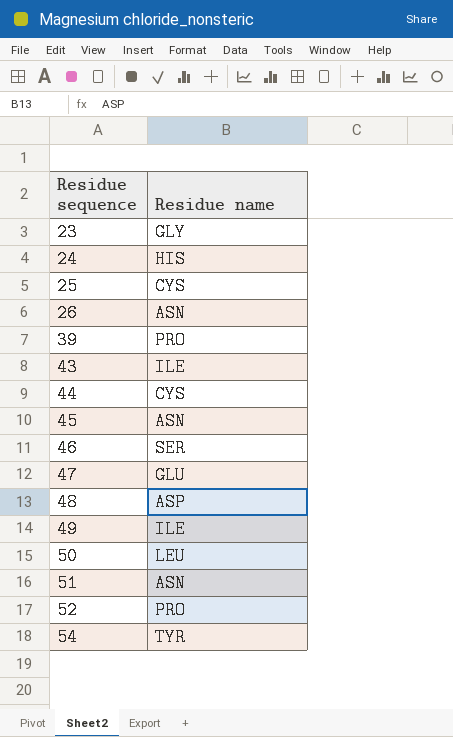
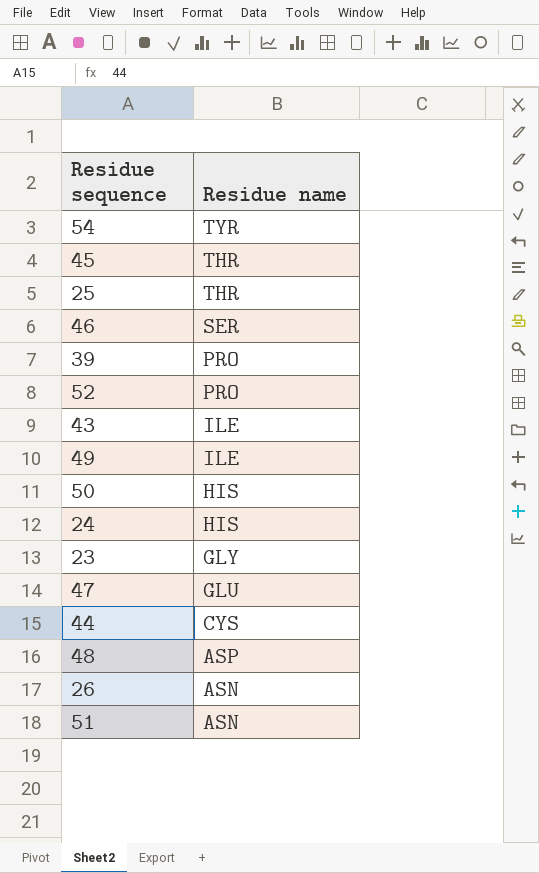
row order: Residue sequence ascending -> Residue name descending
45 | Residue name: ASN -> THR
25 | Residue name: CYS -> THR
50 | Residue name: LEU -> HIS

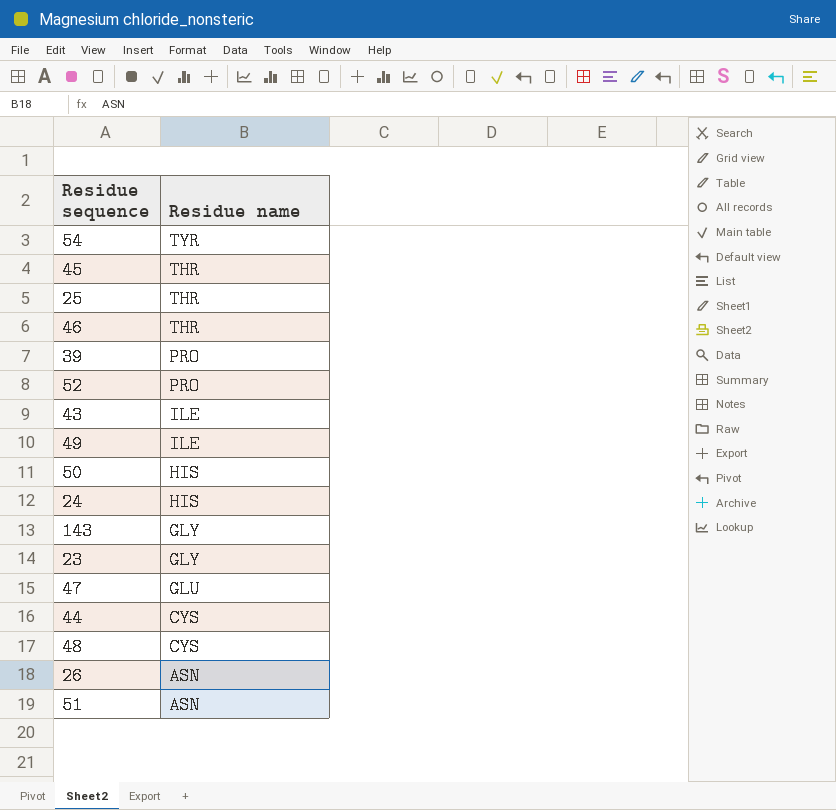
46 | Residue name: SER -> THR
row 143: none -> GLY
48 | Residue name: ASP -> CYS

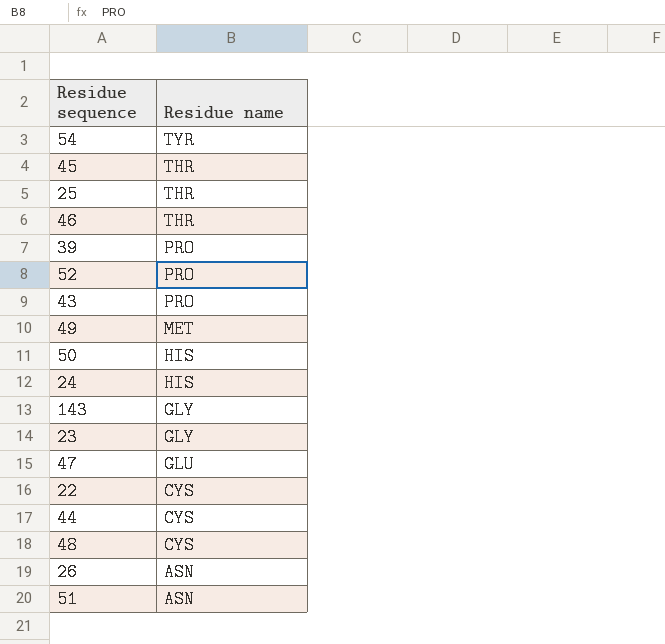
43 | Residue name: ILE -> PRO
49 | Residue name: ILE -> MET
row 22: none -> CYS

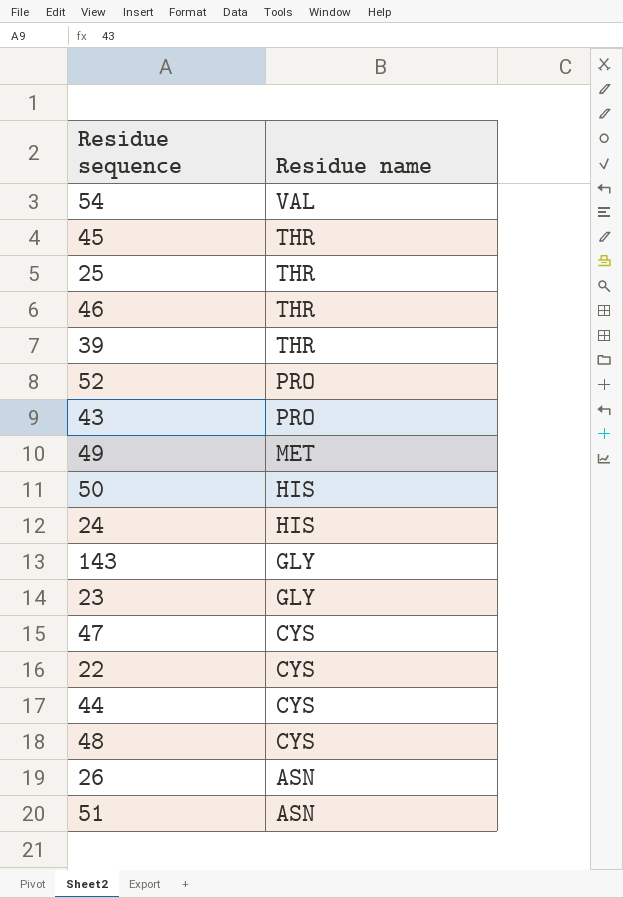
54 | Residue name: TYR -> VAL
39 | Residue name: PRO -> THR
47 | Residue name: GLU -> CYS

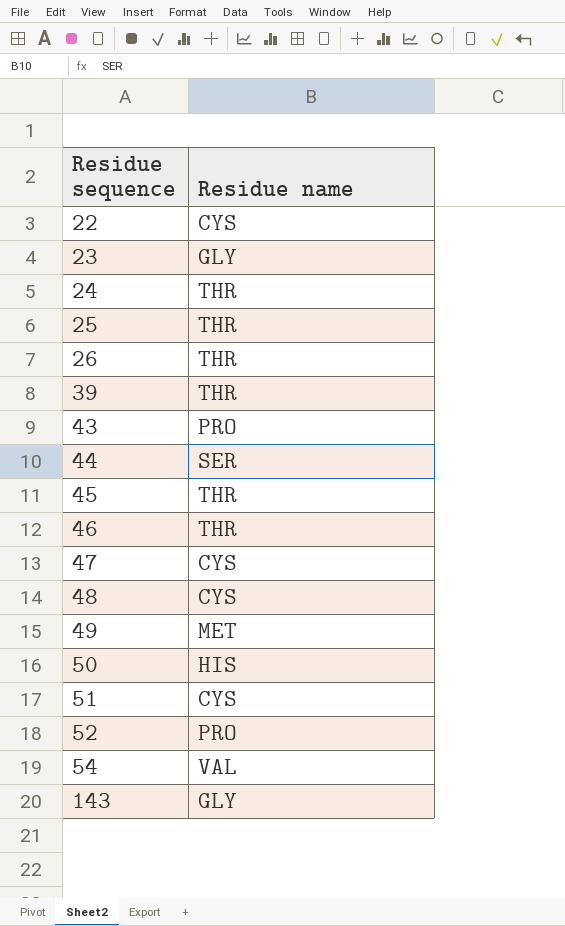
row order: Residue name descending -> Residue sequence ascending
24 | Residue name: HIS -> THR
26 | Residue name: ASN -> THR
44 | Residue name: CYS -> SER
51 | Residue name: ASN -> CYS

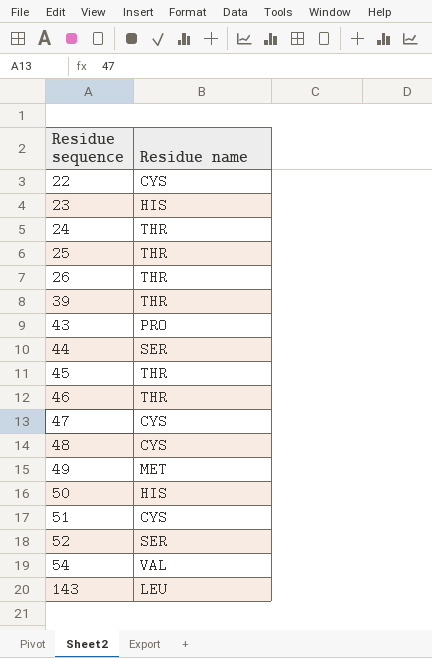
23 | Residue name: GLY -> HIS
52 | Residue name: PRO -> SER
143 | Residue name: GLY -> LEU

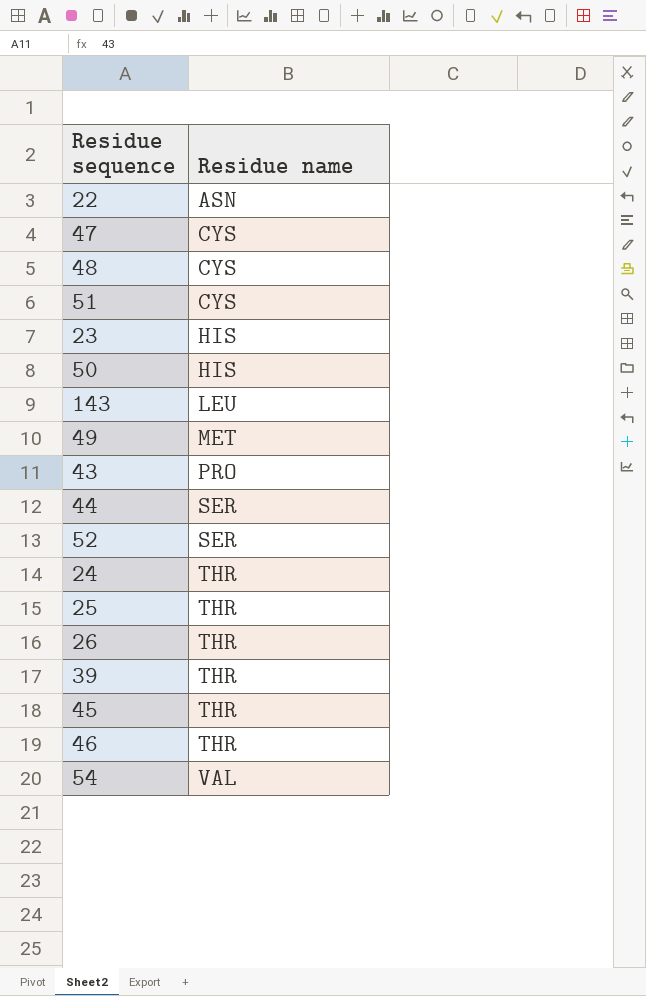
row order: Residue sequence ascending -> Residue name ascending
22 | Residue name: CYS -> ASN

